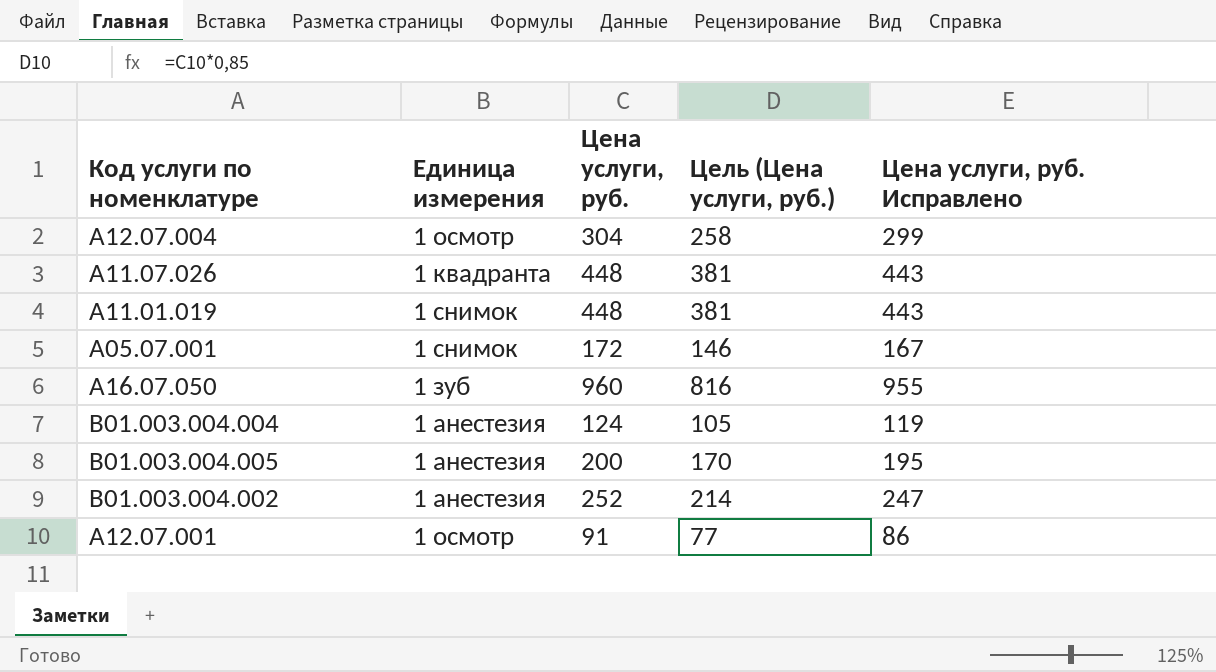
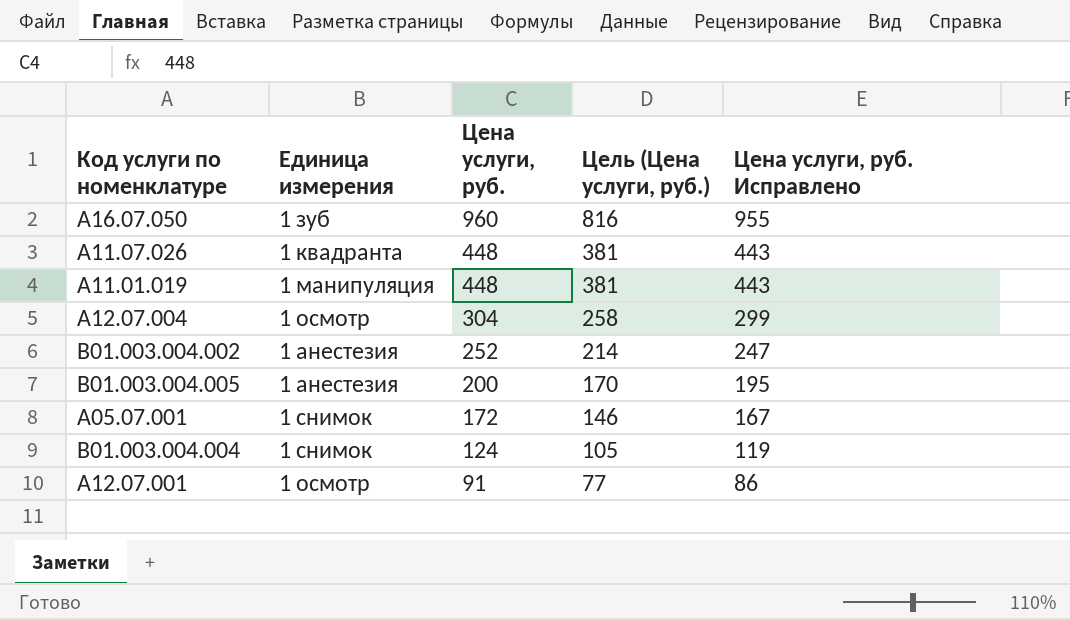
row order: none -> Цена услуги, руб. descending
А11.01.019 | Единица измерения: 1 снимок -> 1 манипуляция
В01.003.004.004 | Единица измерения: 1 анестезия -> 1 снимок

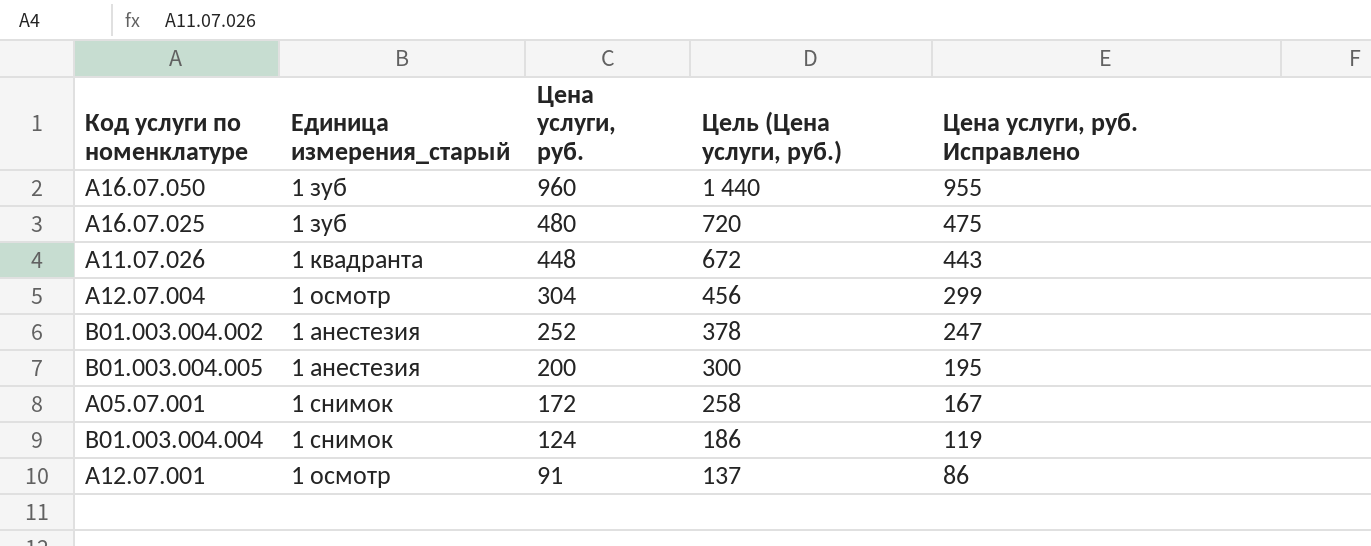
column name: Единица измерения -> Единица измерения_старый
column Цель (Цена услуги, руб.) | formula: [Цена услуги, руб.] * 0,85 -> [Цена услуги, руб.] * 1,5
row А11.01.019: 1 манипуляция | 448 | 381 | 443 -> none
row А16.07.025: none -> 1 зуб | 480 | 720 | 475

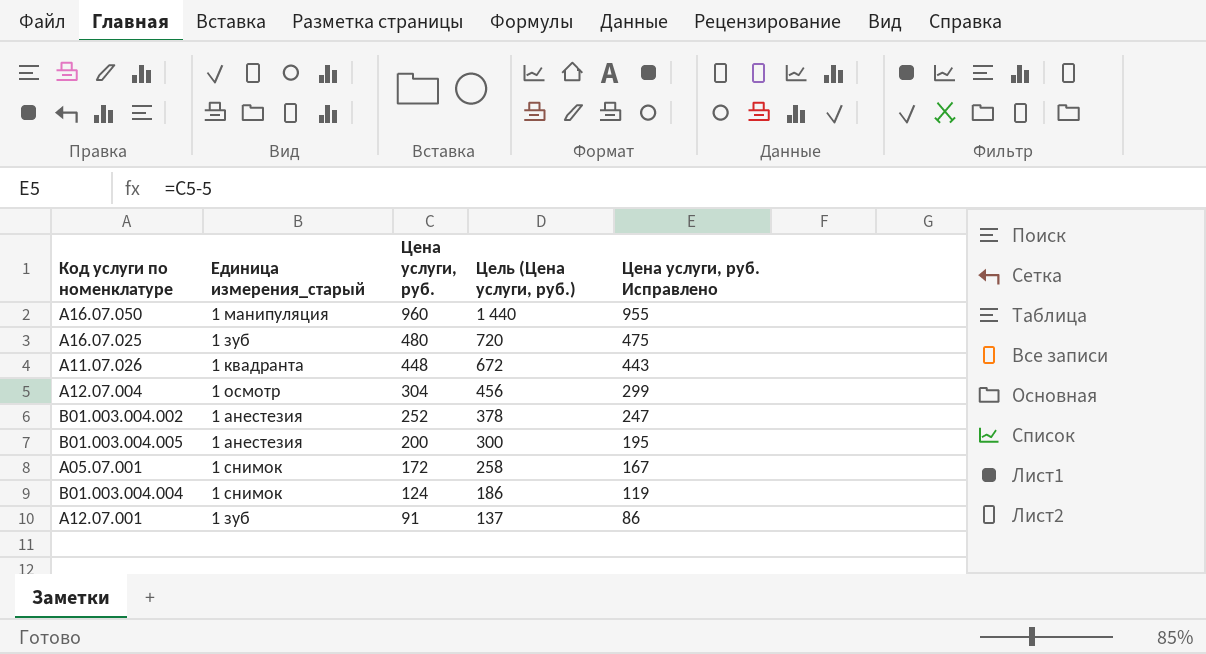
А16.07.050 | Единица измерения_старый: 1 зуб -> 1 манипуляция
А12.07.001 | Единица измерения_старый: 1 осмотр -> 1 зуб

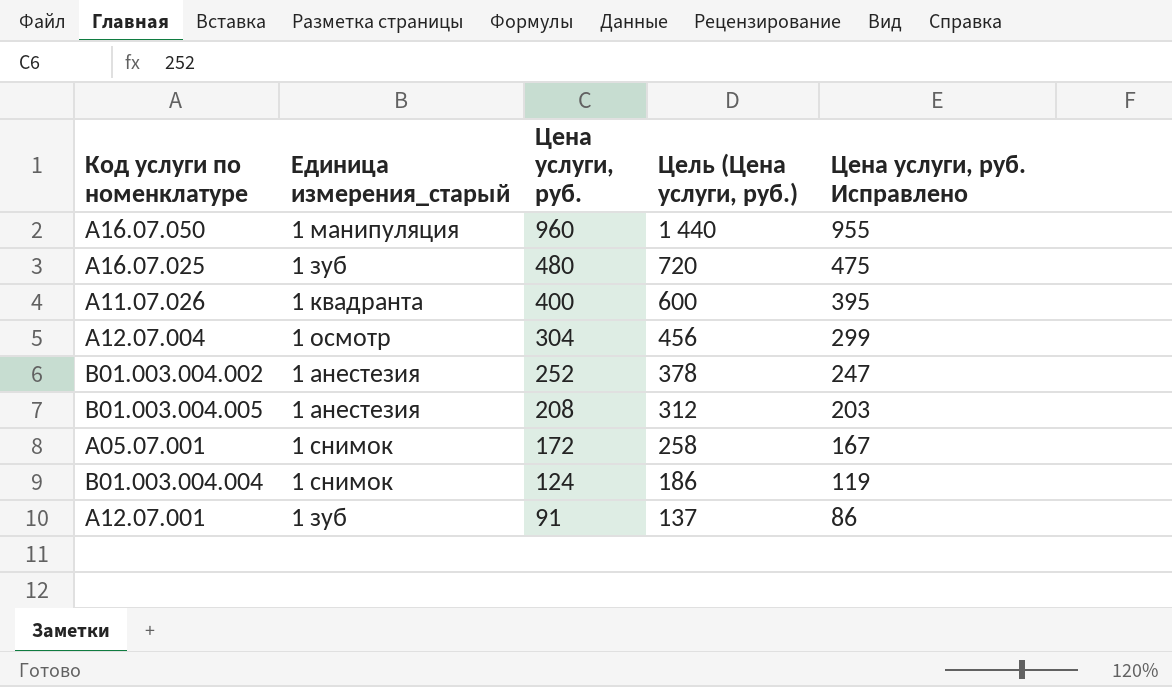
А11.07.026 | Цена услуги, руб.: 448 -> 400
А11.07.026 | Цель (Цена услуги, руб.): 672 -> 600
А11.07.026 | Цена услуги, руб. Исправлено: 443 -> 395
В01.003.004.005 | Цена услуги, руб.: 200 -> 208
В01.003.004.005 | Цель (Цена услуги, руб.): 300 -> 312
В01.003.004.005 | Цена услуги, руб. Исправлено: 195 -> 203

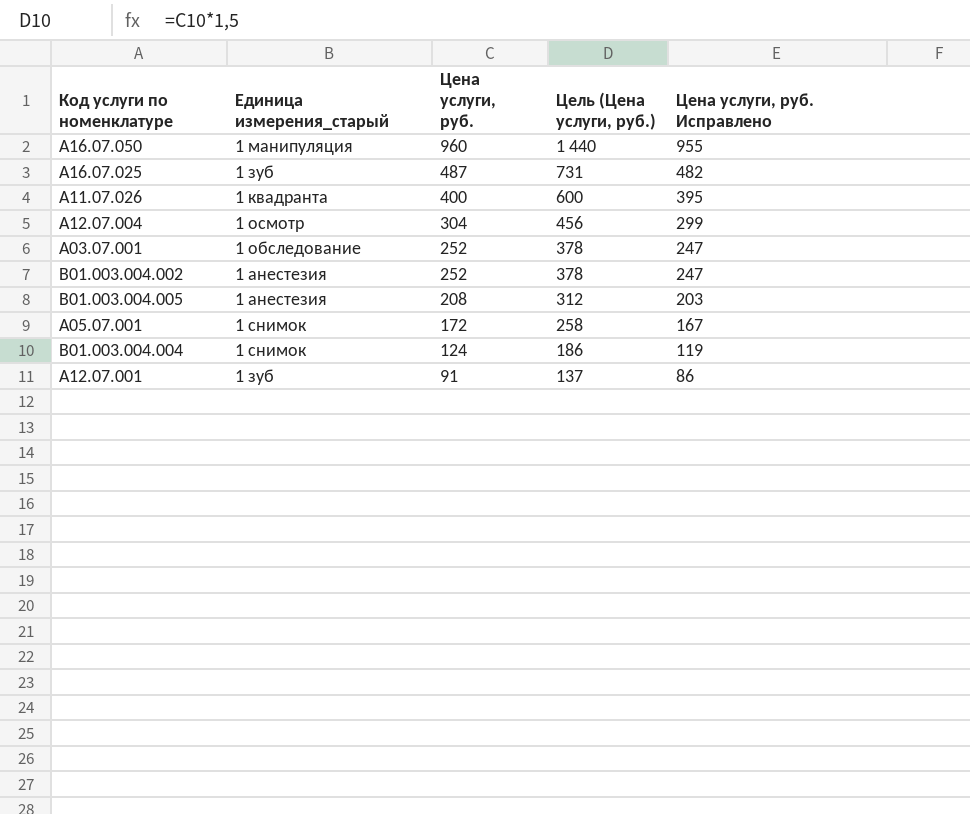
А16.07.025 | Цена услуги, руб.: 480 -> 487
А16.07.025 | Цель (Цена услуги, руб.): 720 -> 731
А16.07.025 | Цена услуги, руб. Исправлено: 475 -> 482
row А03.07.001: none -> 1 обследование | 252 | 378 | 247

